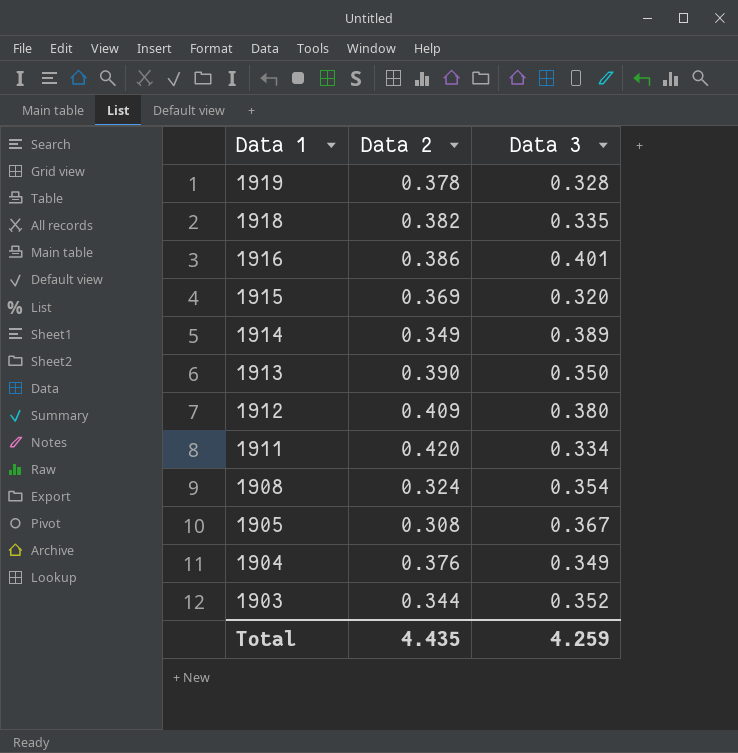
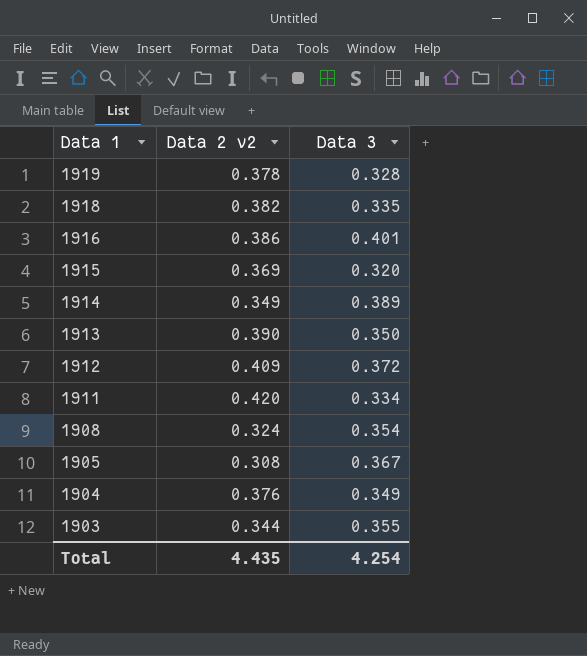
column name: Data 2 -> Data 2 v2
1912 | Data 3: 0.380 -> 0.372
1903 | Data 3: 0.352 -> 0.355
Total | Data 3: 4.259 -> 4.254

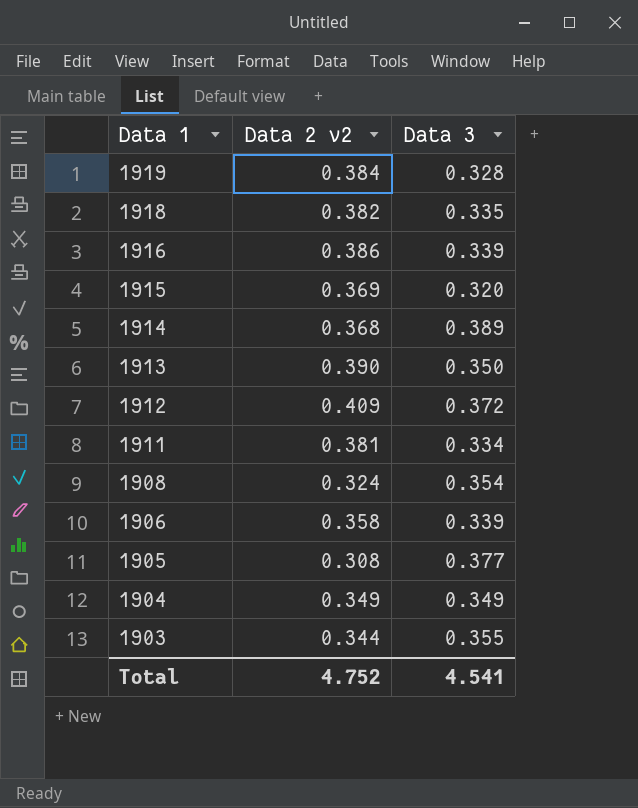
1919 | Data 2 v2: 0.378 -> 0.384
1916 | Data 3: 0.401 -> 0.339
1914 | Data 2 v2: 0.349 -> 0.368
1911 | Data 2 v2: 0.420 -> 0.381
row 1906: none -> 0.358 | 0.339
1905 | Data 3: 0.367 -> 0.377
1904 | Data 2 v2: 0.376 -> 0.349
Total | Data 2 v2: 4.435 -> 4.752
Total | Data 3: 4.254 -> 4.541

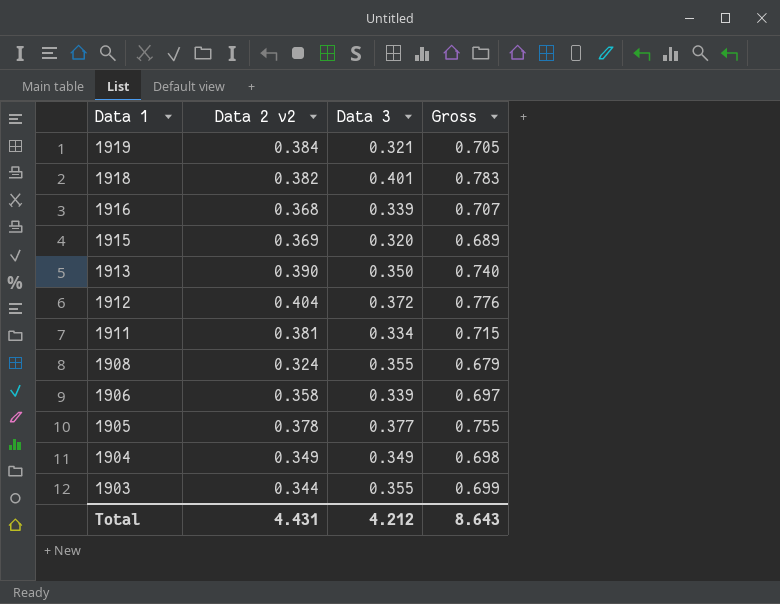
column Gross | formula: none -> [Data 2 v2] + [Data 3]
row 1914: 0.368 | 0.389 -> none
1919 | Data 3: 0.328 -> 0.321
1918 | Data 3: 0.335 -> 0.401
1916 | Data 2 v2: 0.386 -> 0.368
1912 | Data 2 v2: 0.409 -> 0.404
1908 | Data 3: 0.354 -> 0.355
1905 | Data 2 v2: 0.308 -> 0.378
Total | Data 2 v2: 4.752 -> 4.431
Total | Data 3: 4.541 -> 4.212

